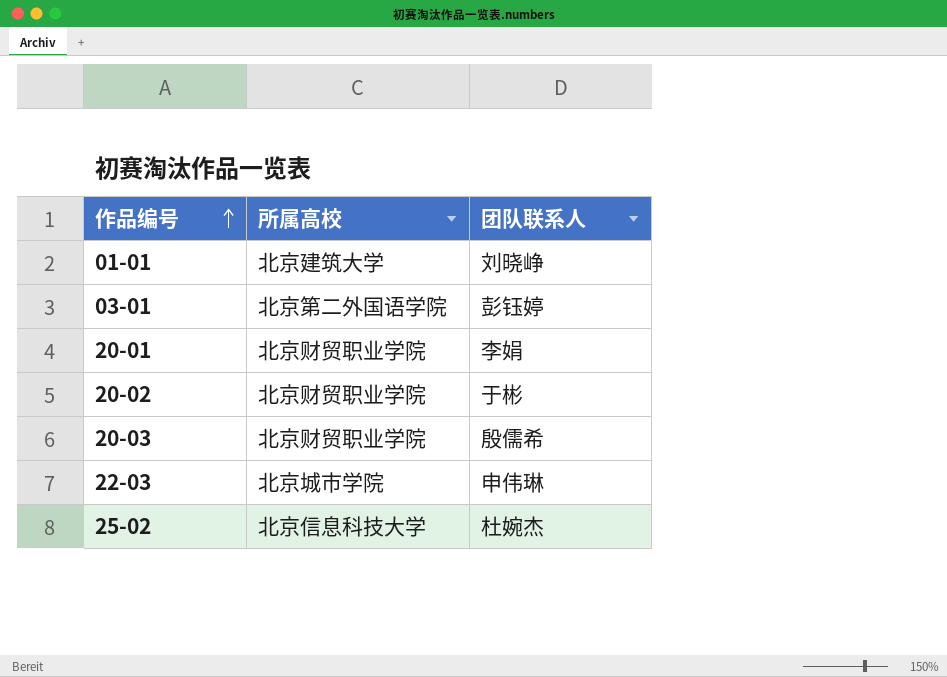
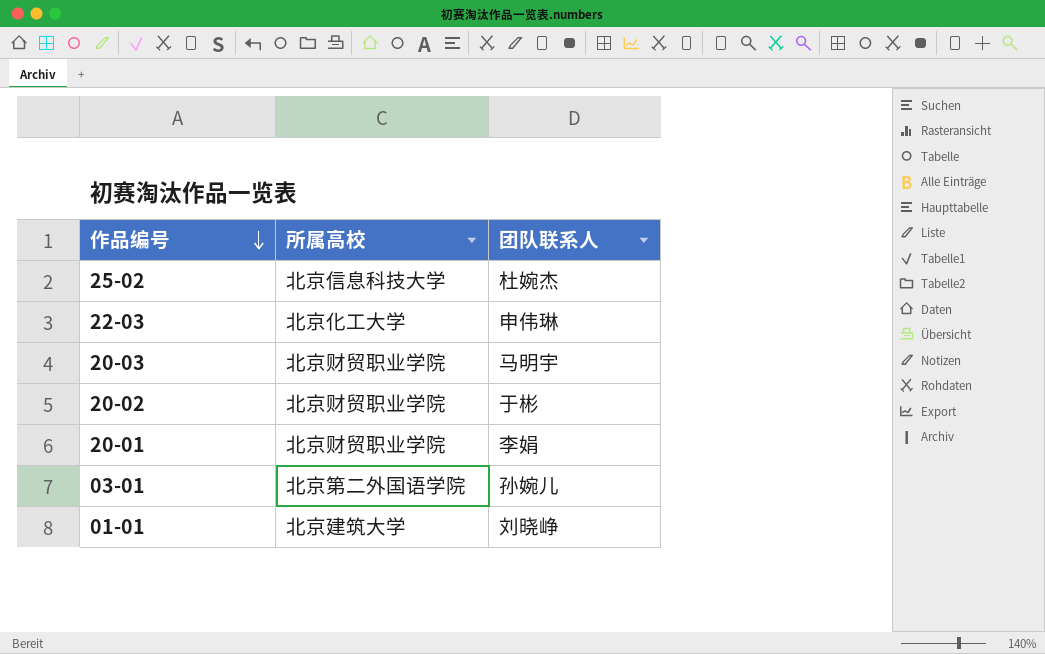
row order: 作品编号 ascending -> 作品编号 descending
22-03 | 所属高校: 北京城市学院 -> 北京化工大学
20-03 | 团队联系人: 殷儒希 -> 马明宇
03-01 | 团队联系人: 彭钰婷 -> 孙婉儿

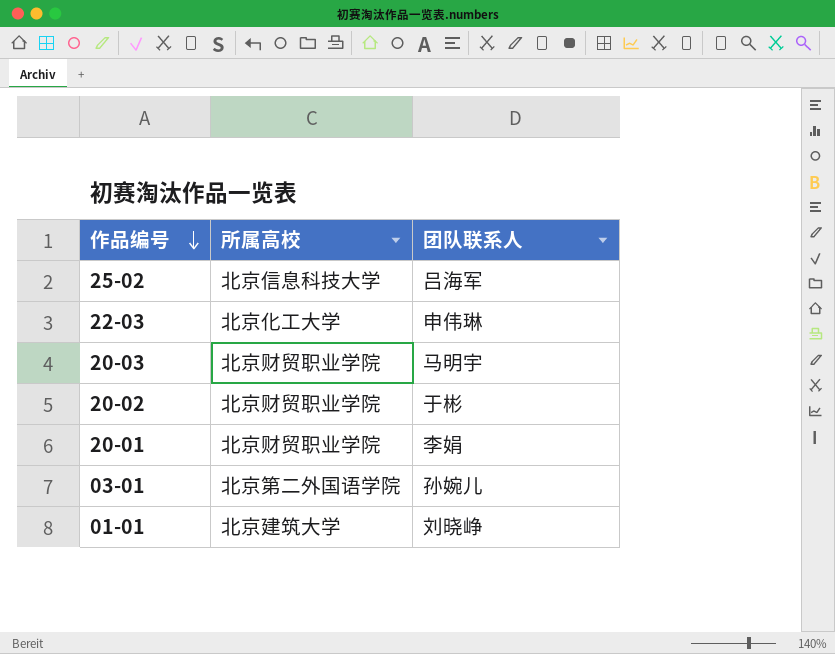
25-02 | 团队联系人: 杜婉杰 -> 吕海军

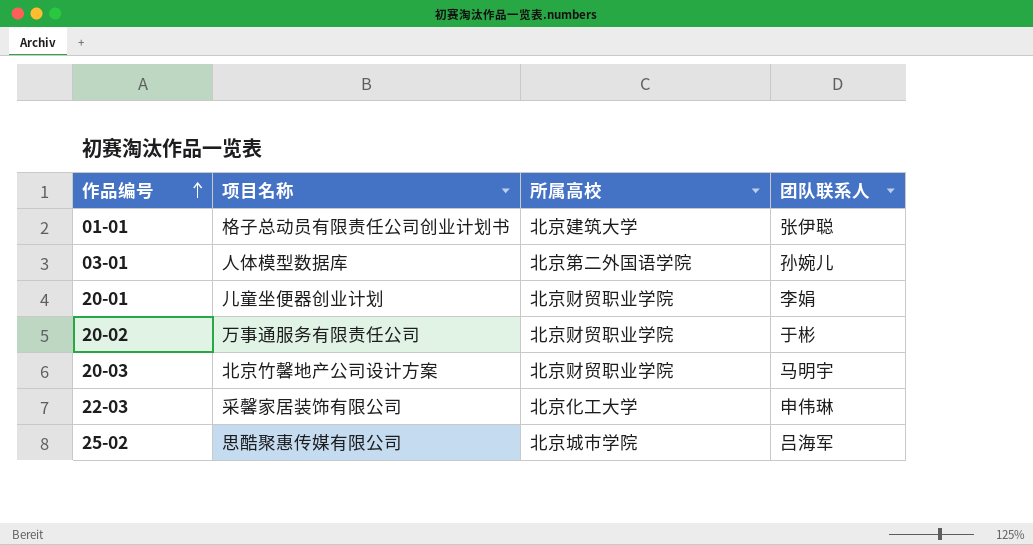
row order: 作品编号 descending -> 作品编号 ascending
column 项目名称 | position: none -> 2
01-01 | 团队联系人: 刘晓峥 -> 张伊聪
25-02 | 所属高校: 北京信息科技大学 -> 北京城市学院

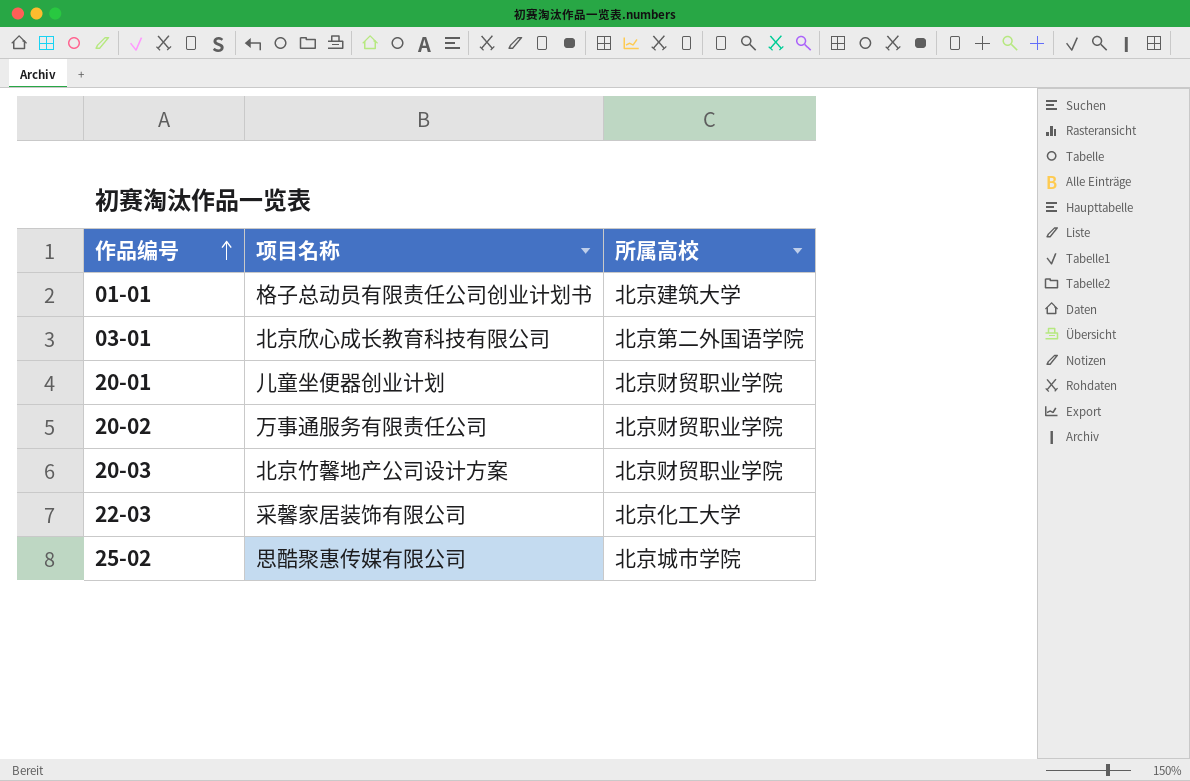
column 团队联系人 | position: 4 -> none
03-01 | 项目名称: 人体模型数据库 -> 北京欣心成长教育科技有限公司

